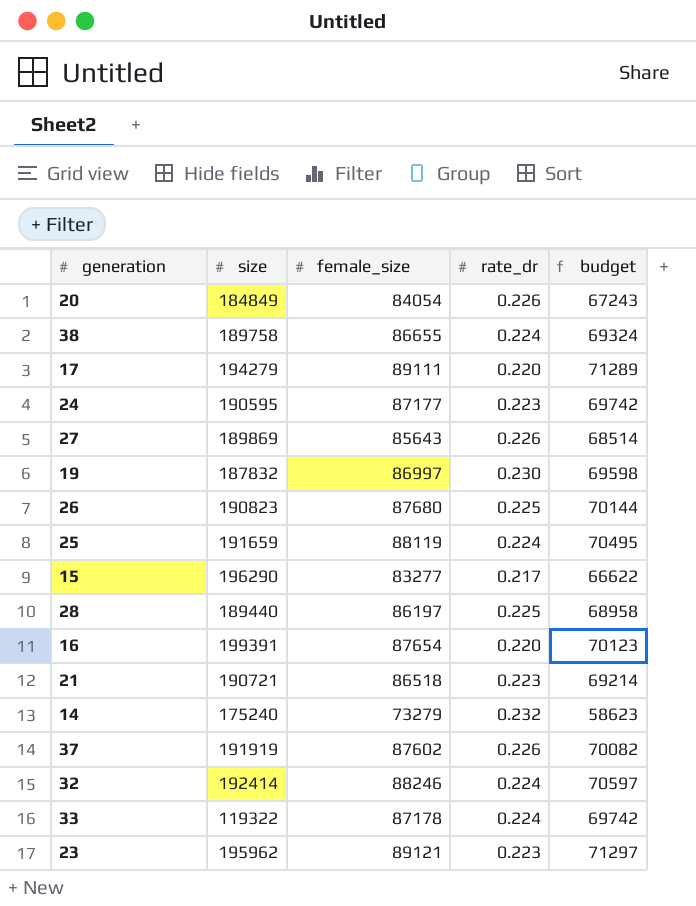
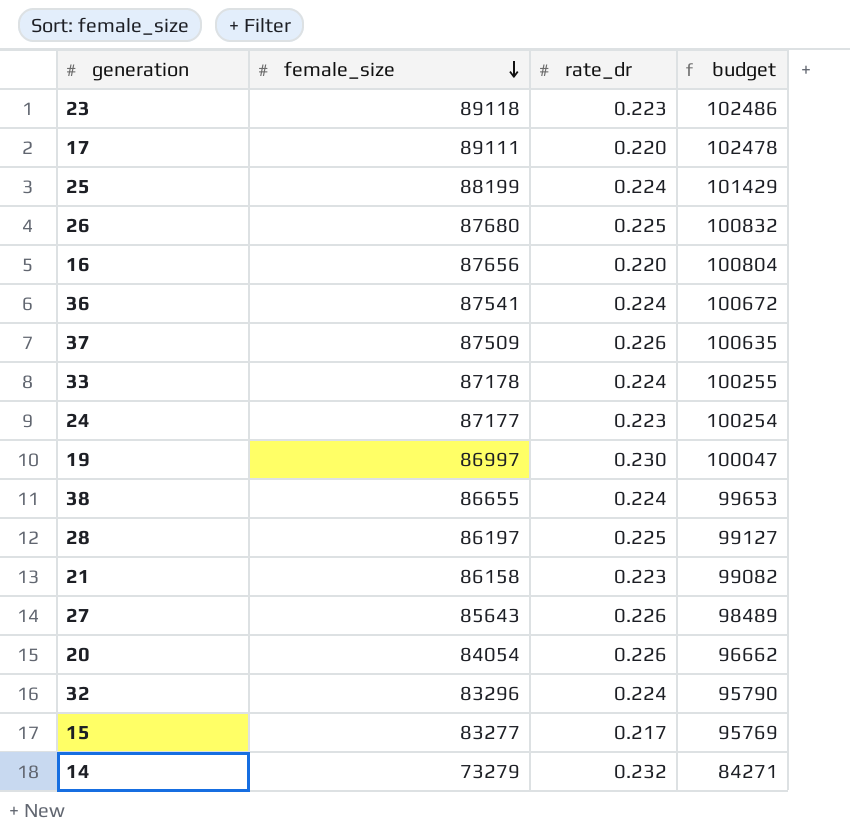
row order: none -> female_size descending
column size | position: 2 -> none
column budget | formula: [female_size] * 0.8 -> [female_size] * 1.15
23 | female_size: 89121 -> 89118
25 | female_size: 88119 -> 88199
16 | female_size: 87654 -> 87656
row 36: none -> 87541 | 0.224 | 100672
37 | female_size: 87602 -> 87509
21 | female_size: 86518 -> 86158
32 | female_size: 88246 -> 83296

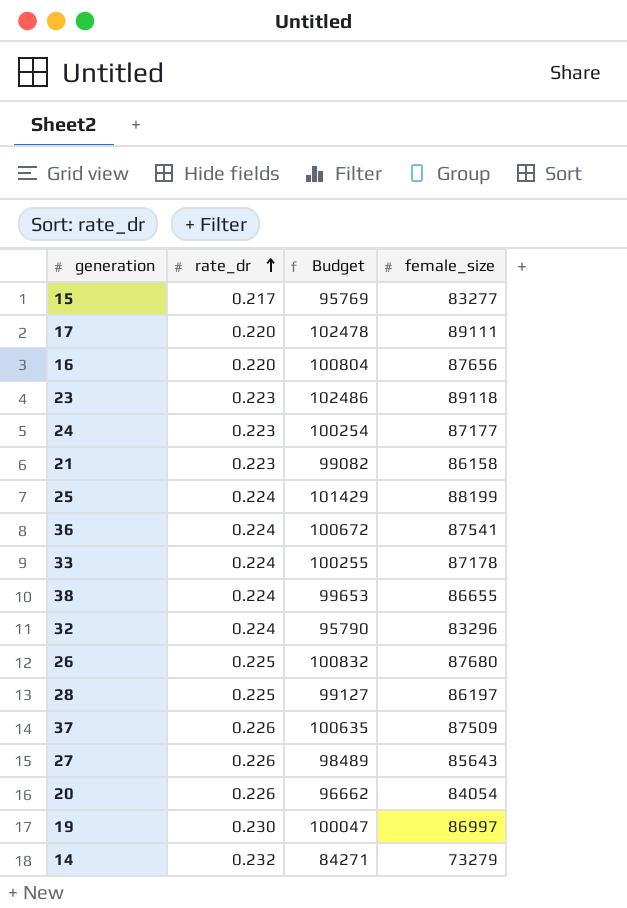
row order: female_size descending -> rate_dr ascending
column name: budget -> Budget
column female_size | position: 2 -> 4

